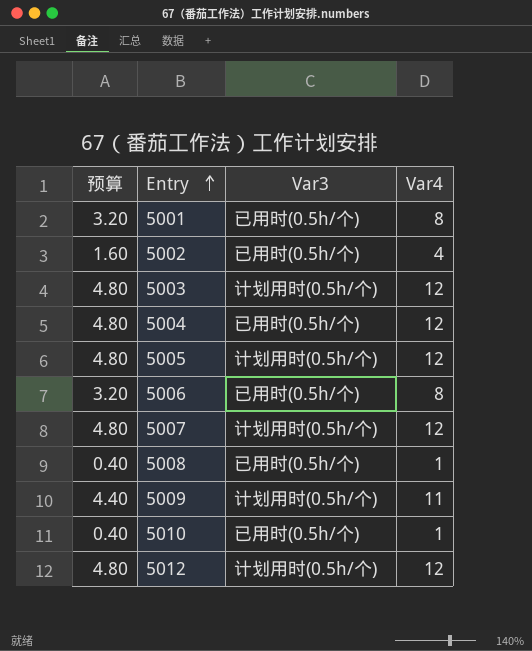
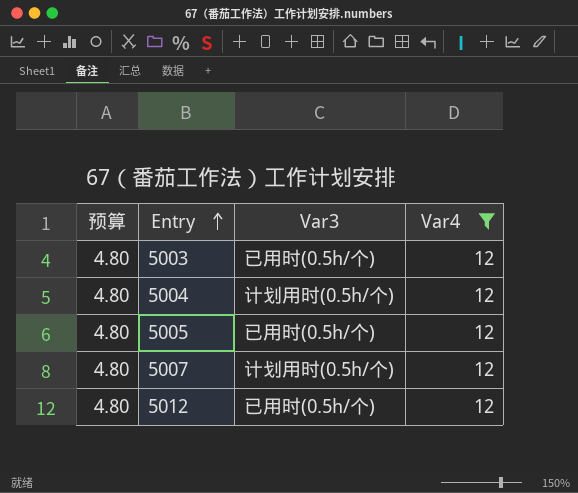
filter: none -> Var4 = 12
5003 | Var3: 计划用时(0.5h/个) -> 已用时(0.5h/个)
5004 | Var3: 已用时(0.5h/个) -> 计划用时(0.5h/个)
5005 | Var3: 计划用时(0.5h/个) -> 已用时(0.5h/个)
5012 | Var3: 计划用时(0.5h/个) -> 已用时(0.5h/个)

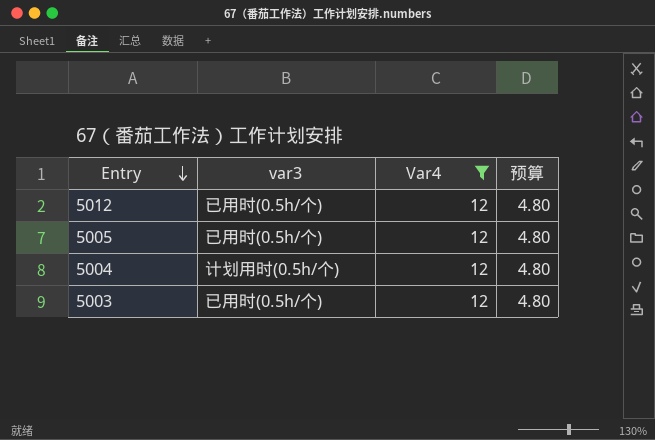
row order: Entry ascending -> Entry descending
column name: Var3 -> var3
column 预算 | position: 1 -> 4
row 5007: 4.80 | 计划用时(0.5h/个) | 12 -> none

